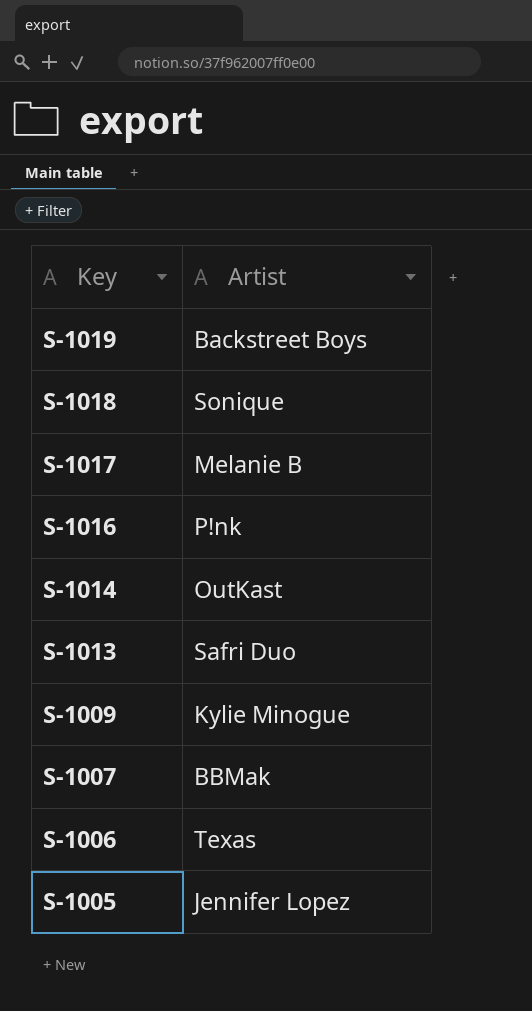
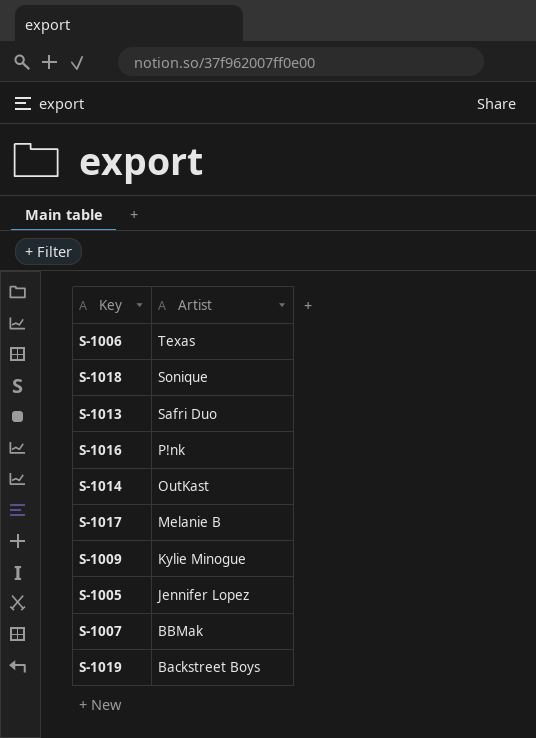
row order: Key descending -> Artist descending

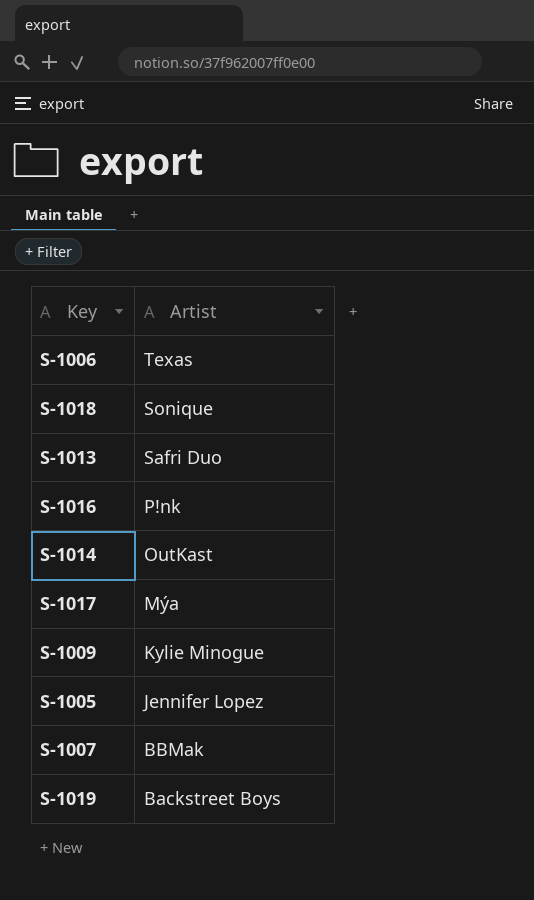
S-1017 | Artist: Melanie B -> Mýa

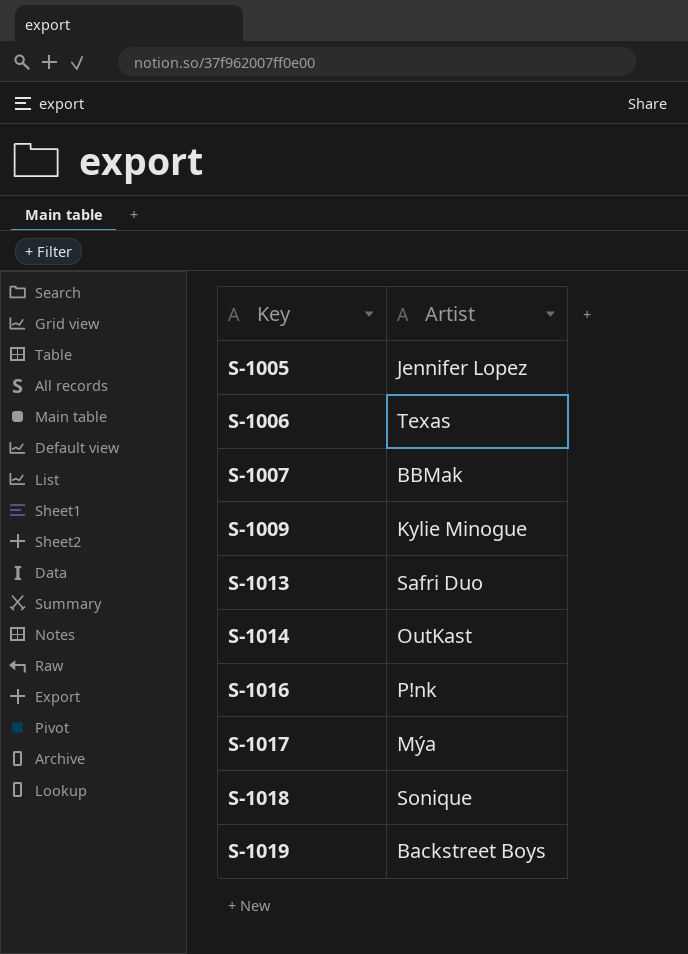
row order: Artist descending -> Key ascending

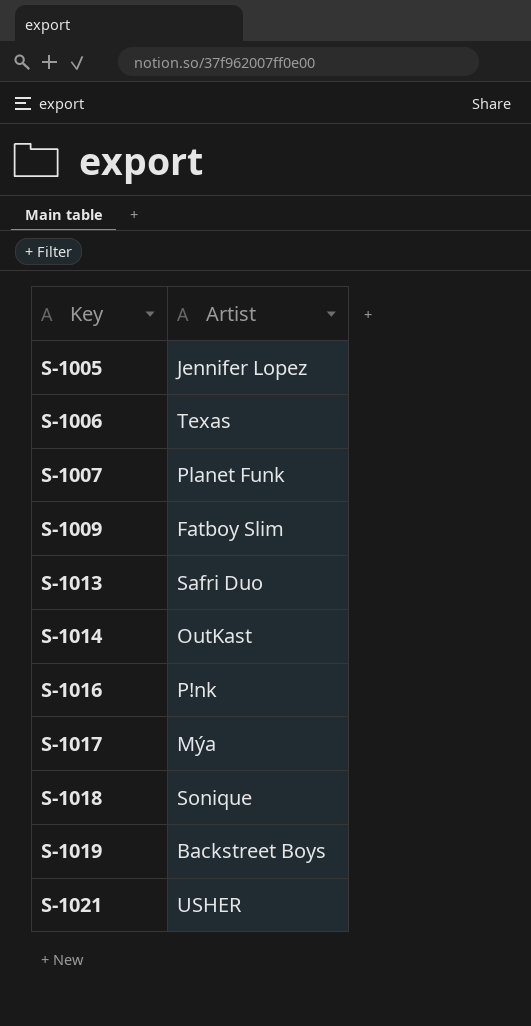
S-1007 | Artist: BBMak -> Planet Funk
S-1009 | Artist: Kylie Minogue -> Fatboy Slim
row S-1021: none -> USHER

